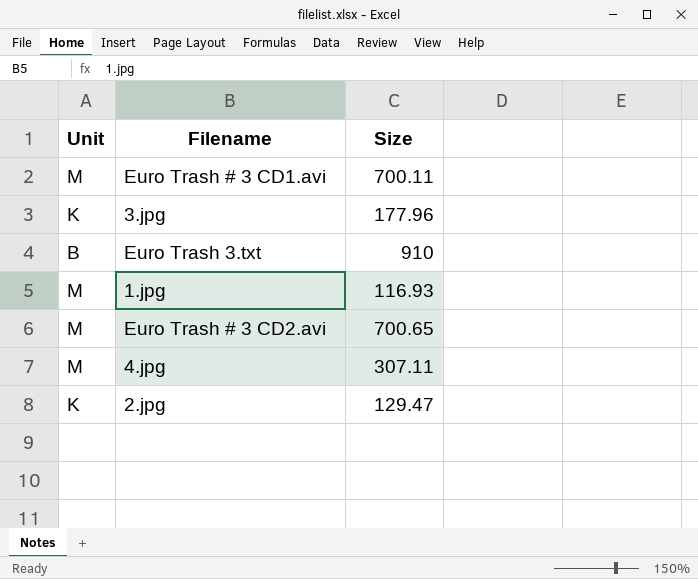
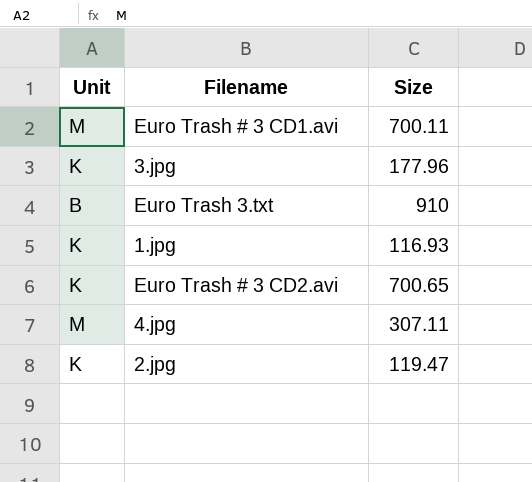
1.jpg | Unit: M -> K
Euro Trash # 3 CD2.avi | Unit: M -> K
2.jpg | Size: 129.47 -> 119.47

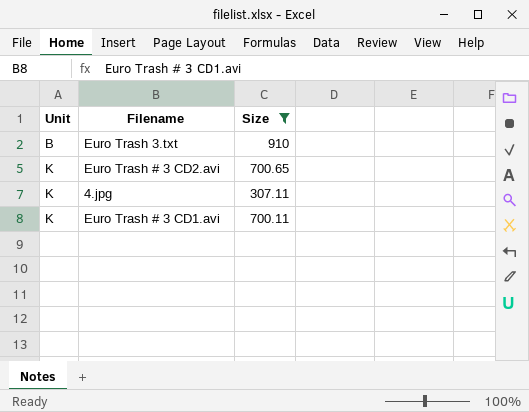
filter: none -> Size >= 307.11
row order: none -> Unit ascending
4.jpg | Unit: M -> K
Euro Trash # 3 CD1.avi | Unit: M -> K

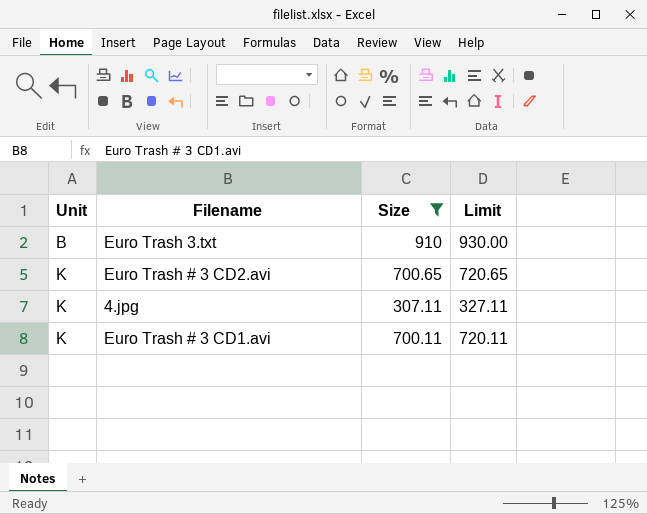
column Limit | formula: none -> [Size] + 20

